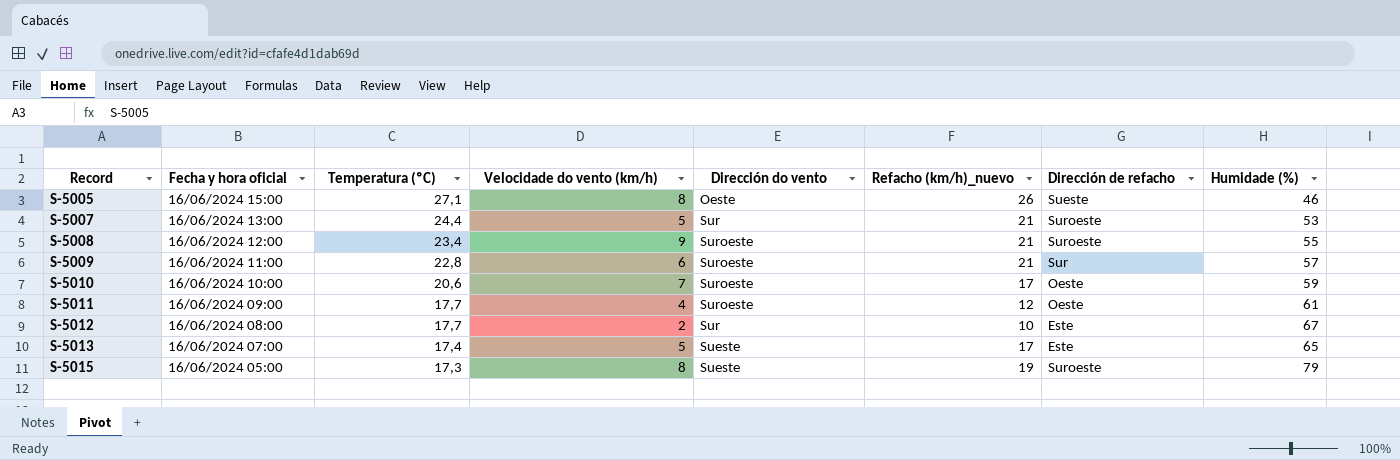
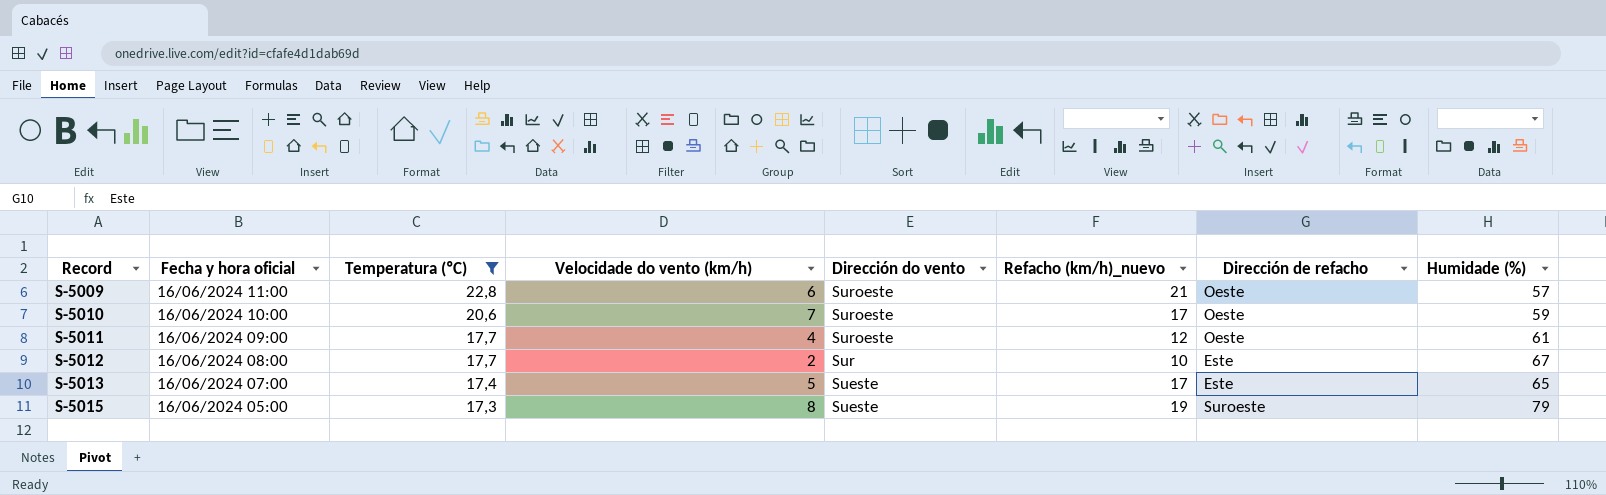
filter: none -> Temperatura (ºC) <= 22,8
S-5009 | Dirección de refacho: Sur -> Oeste

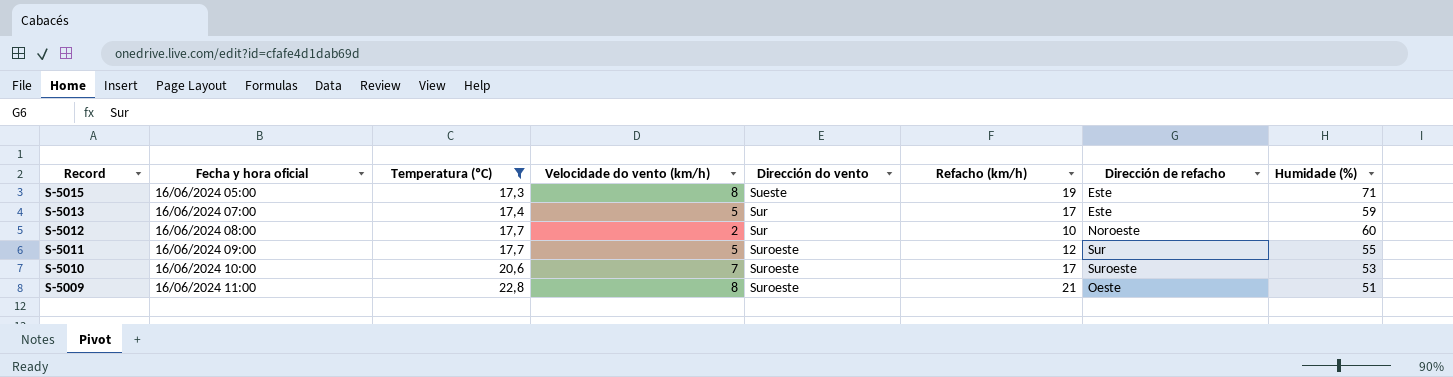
row order: Record ascending -> Record descending
column name: Refacho (km/h)_nuevo -> Refacho (km/h)
S-5015 | Dirección de refacho: Suroeste -> Este
S-5015 | Humidade (%): 79 -> 71
S-5013 | Dirección do vento: Sueste -> Sur
S-5013 | Humidade (%): 65 -> 59
S-5012 | Dirección de refacho: Este -> Noroeste
S-5012 | Humidade (%): 67 -> 60
S-5011 | Velocidade do vento (km/h): 4 -> 5
S-5011 | Dirección de refacho: Oeste -> Sur
S-5011 | Humidade (%): 61 -> 55
S-5010 | Dirección de refacho: Oeste -> Suroeste
S-5010 | Humidade (%): 59 -> 53
S-5009 | Velocidade do vento (km/h): 6 -> 8
S-5009 | Humidade (%): 57 -> 51

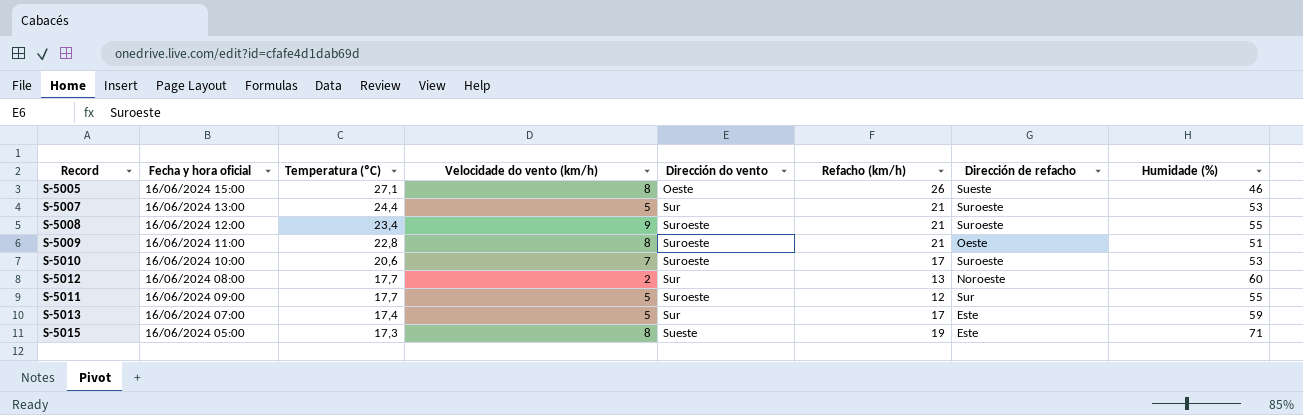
filter: Temperatura (ºC) <= 22,8 -> none
row order: Record descending -> Temperatura (ºC) descending
S-5012 | Refacho (km/h): 10 -> 13

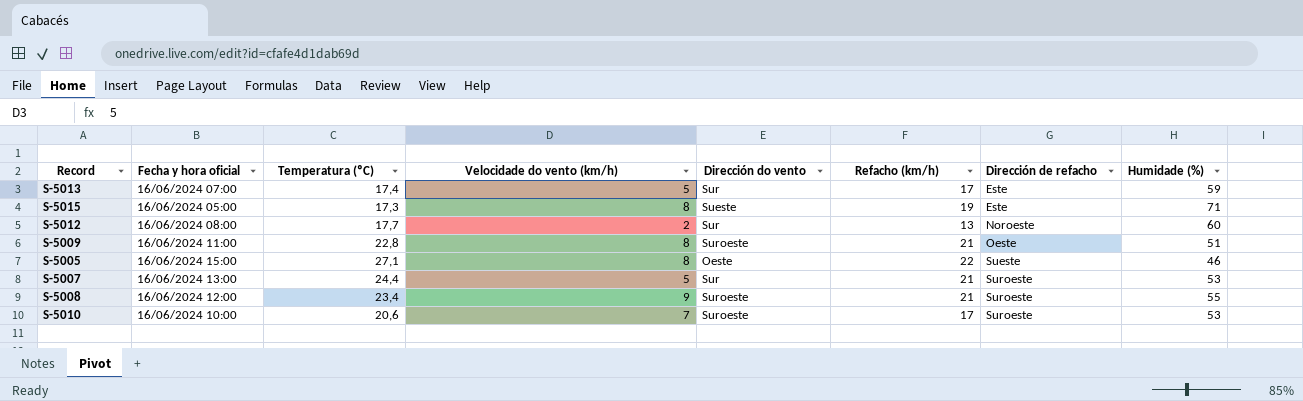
row order: Temperatura (ºC) descending -> Dirección de refacho ascending
row S-5011: 16/06/2024 09:00 | 17,7 | 5 | Suroeste | 12 | Sur | 55 -> none
S-5005 | Refacho (km/h): 26 -> 22

